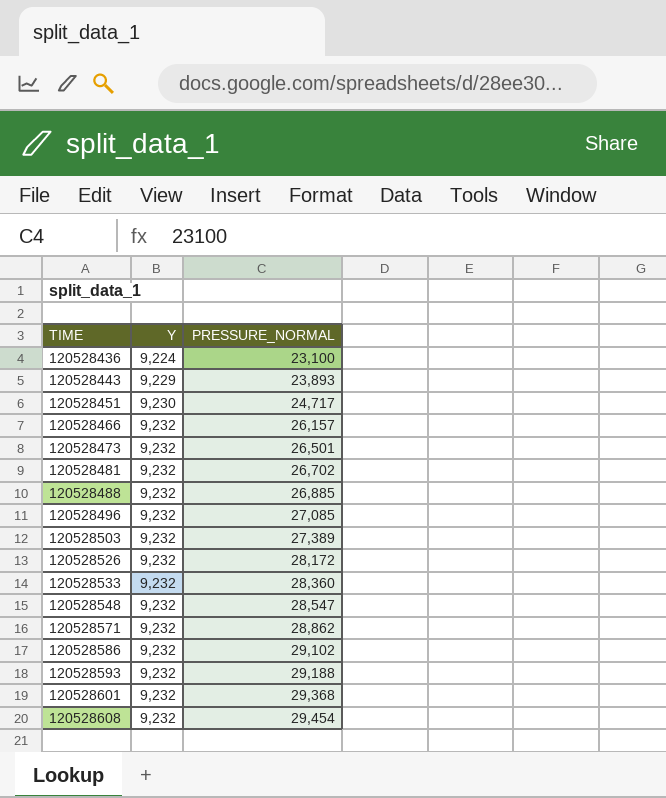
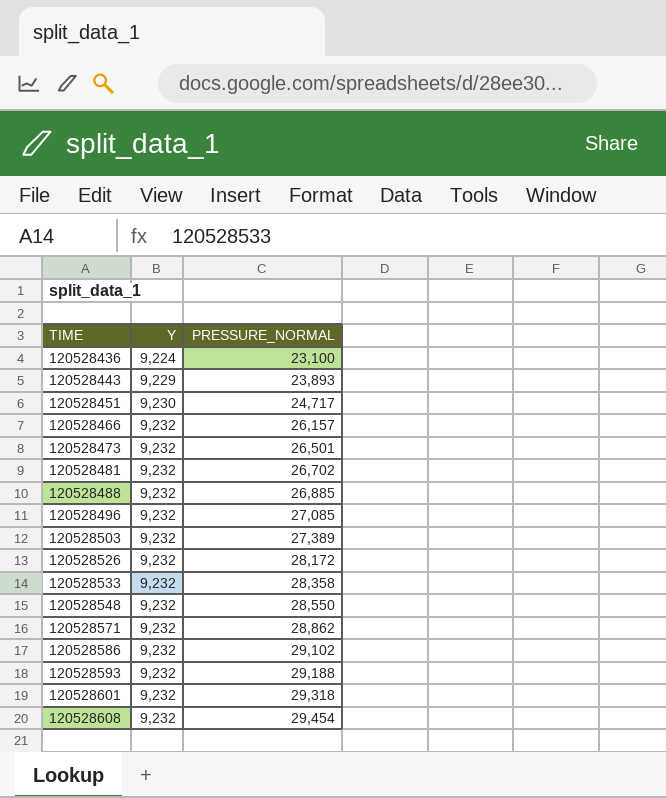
120528533 | PRESSURE_NORMAL: 28,360 -> 28,358
120528548 | PRESSURE_NORMAL: 28,547 -> 28,550
120528601 | PRESSURE_NORMAL: 29,368 -> 29,318

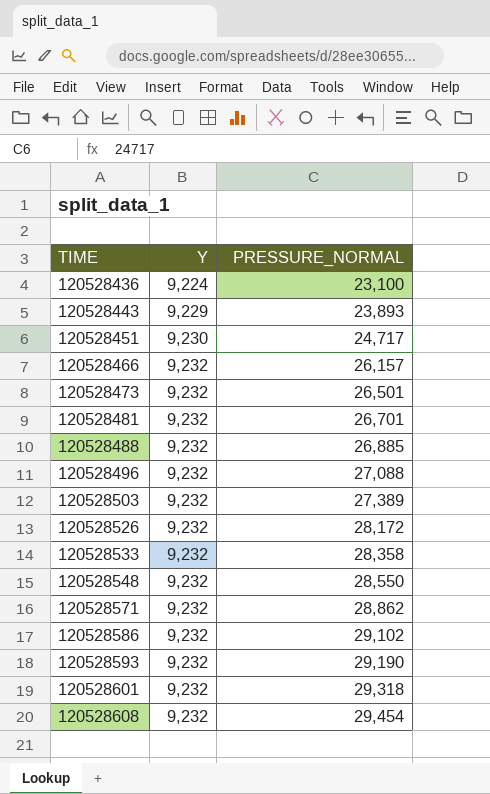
120528481 | PRESSURE_NORMAL: 26,702 -> 26,701
120528496 | PRESSURE_NORMAL: 27,085 -> 27,088
120528593 | PRESSURE_NORMAL: 29,188 -> 29,190

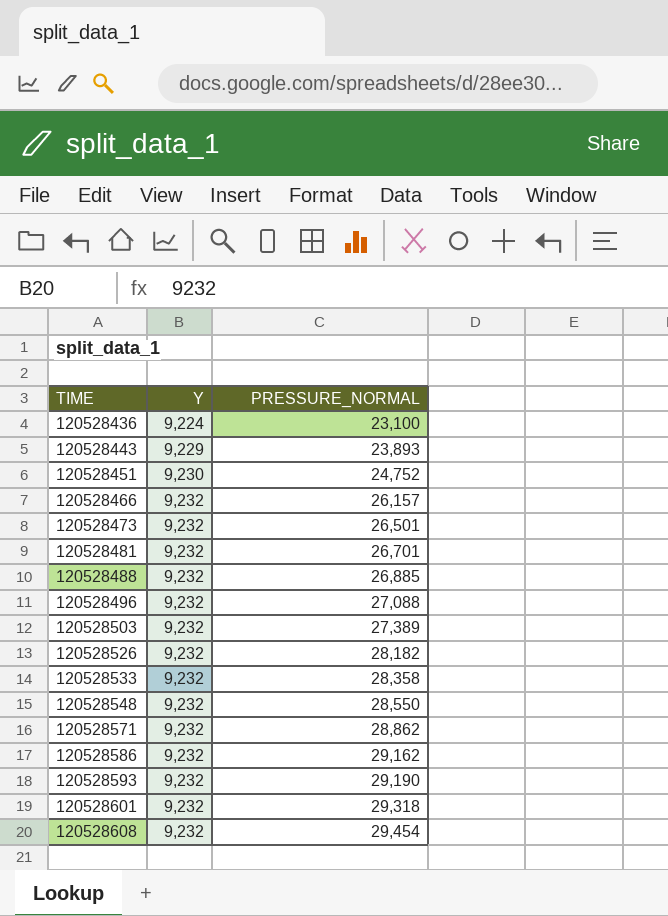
120528451 | PRESSURE_NORMAL: 24,717 -> 24,752
120528526 | PRESSURE_NORMAL: 28,172 -> 28,182
120528586 | PRESSURE_NORMAL: 29,102 -> 29,162

